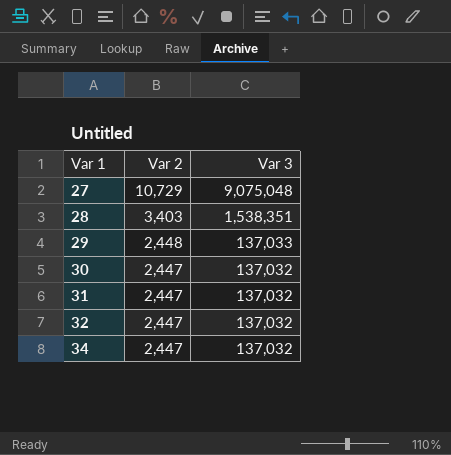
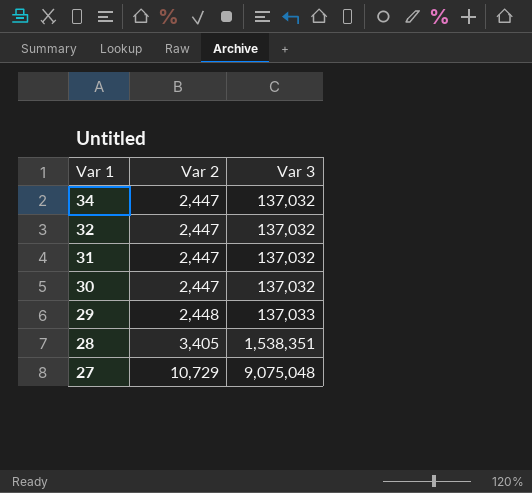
row order: Var 1 ascending -> Var 1 descending
28 | Var 2: 3,403 -> 3,405

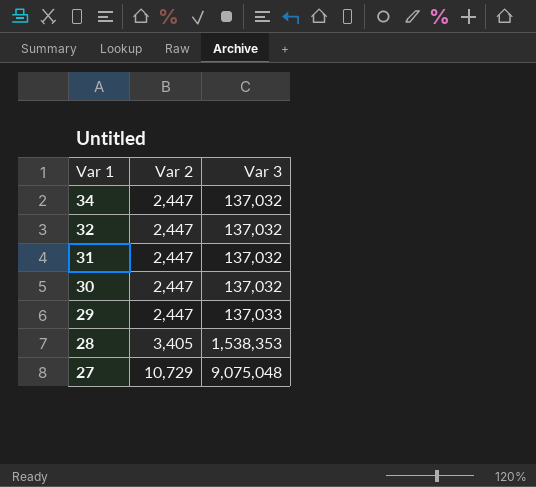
29 | Var 2: 2,448 -> 2,447
28 | Var 3: 1,538,351 -> 1,538,353

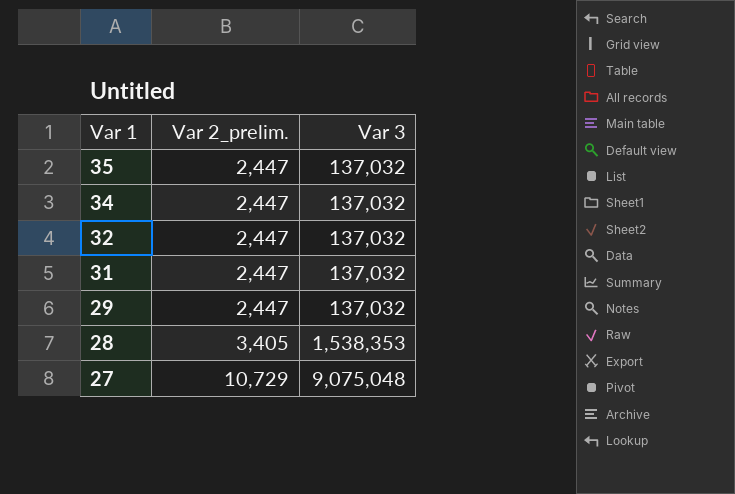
column name: Var 2 -> Var 2_prelim.
row 30: 2,447 | 137,032 -> none
row 35: none -> 2,447 | 137,032
29 | Var 3: 137,033 -> 137,032

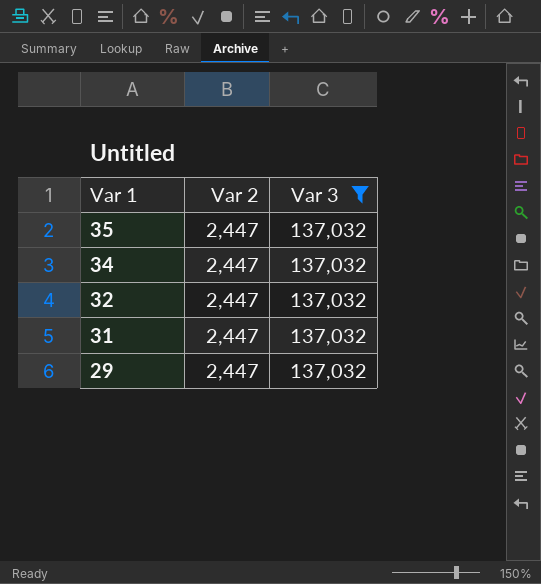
filter: none -> Var 3 = 137,032
column name: Var 2_prelim. -> Var 2

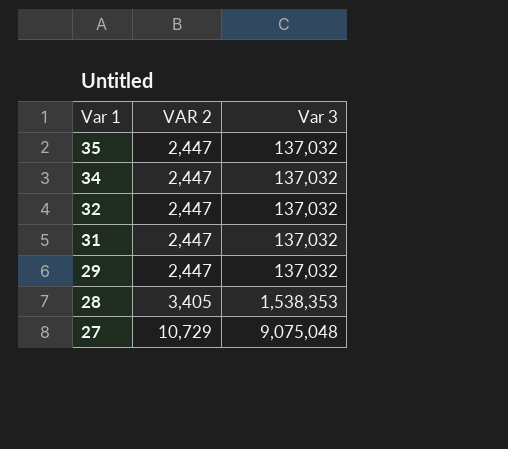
filter: Var 3 = 137,032 -> none
column name: Var 2 -> VAR 2

